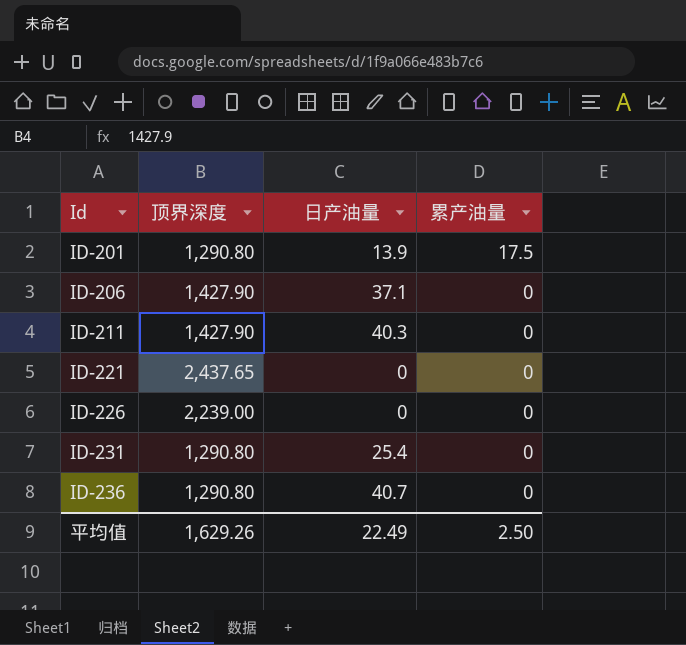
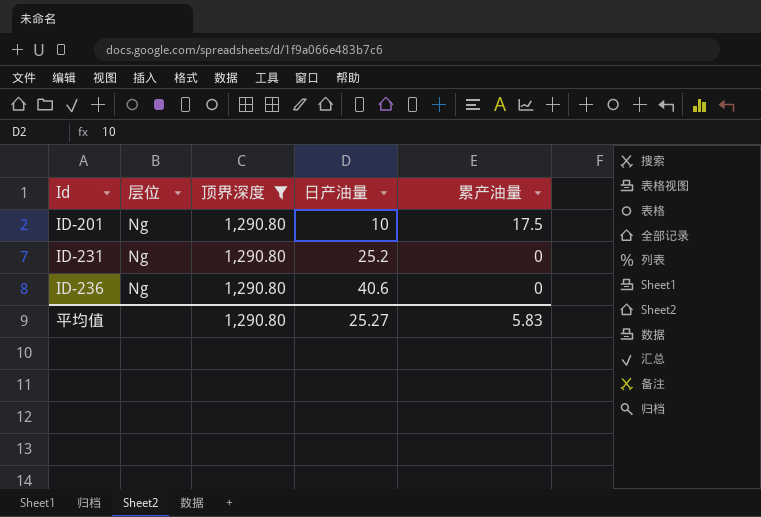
filter: none -> 顶界深度 = 1,290.80
column 层位 | position: none -> 2
ID-201 | 日产油量: 13.9 -> 10
ID-231 | 日产油量: 25.4 -> 25.2
ID-236 | 日产油量: 40.7 -> 40.6
平均值 | 顶界深度: 1,629.26 -> 1,290.80
平均值 | 日产油量: 22.49 -> 25.27
平均值 | 累产油量: 2.50 -> 5.83

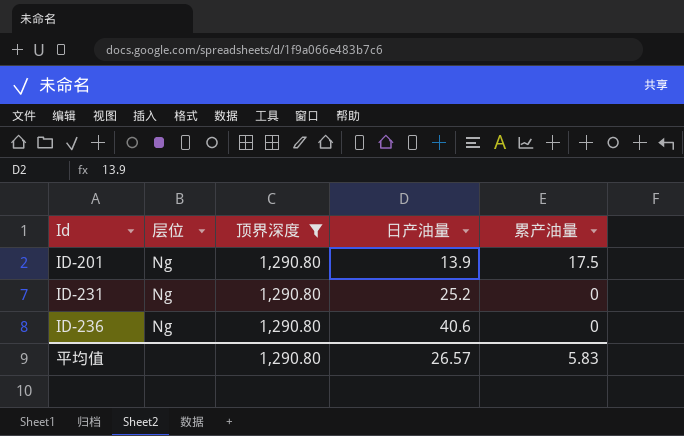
ID-201 | 日产油量: 10 -> 13.9
平均值 | 日产油量: 25.27 -> 26.57

